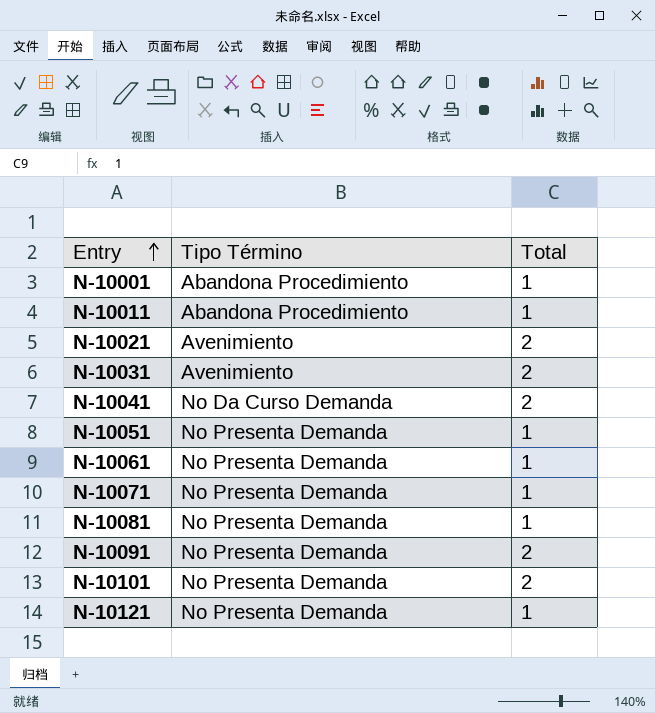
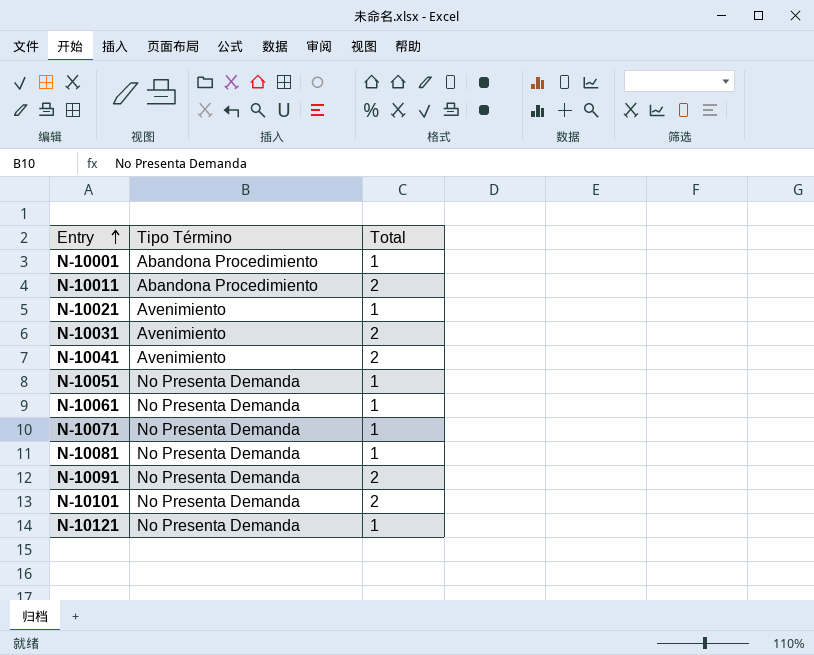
N-10011 | Total: 1 -> 2
N-10021 | Total: 2 -> 1
N-10041 | Tipo Término: No Da Curso Demanda -> Avenimiento

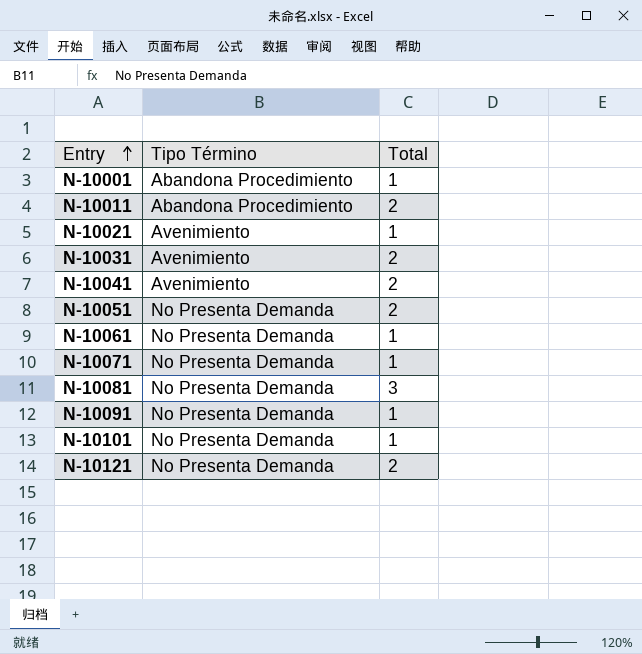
N-10051 | Total: 1 -> 2
N-10081 | Total: 1 -> 3
N-10091 | Total: 2 -> 1
N-10101 | Total: 2 -> 1
N-10121 | Total: 1 -> 2

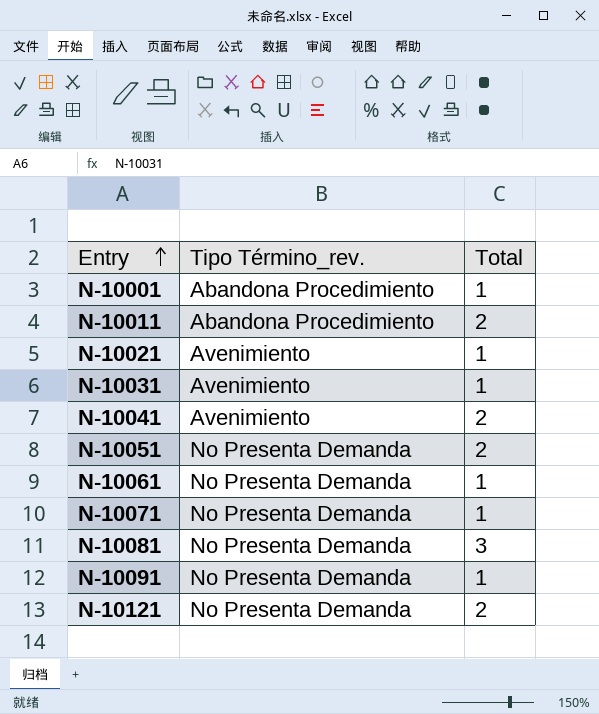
column name: Tipo Término -> Tipo Término_rev.
row N-10101: No Presenta Demanda | 1 -> none
N-10031 | Total: 2 -> 1

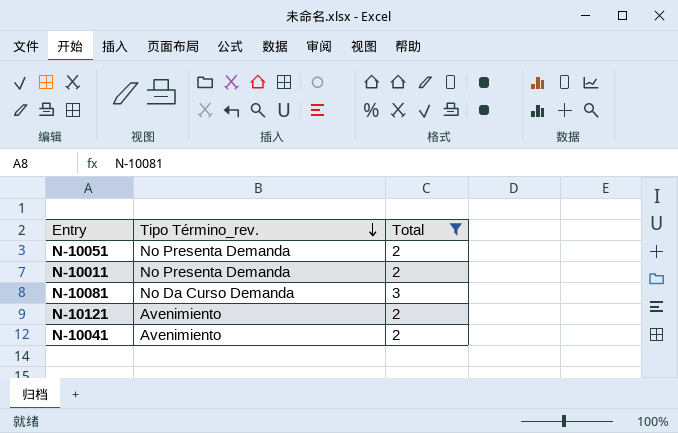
filter: none -> Total != 1
row order: Entry ascending -> Tipo Término_rev. descending
N-10011 | Tipo Término_rev.: Abandona Procedimiento -> No Presenta Demanda
N-10081 | Tipo Término_rev.: No Presenta Demanda -> No Da Curso Demanda
N-10121 | Tipo Término_rev.: No Presenta Demanda -> Avenimiento

